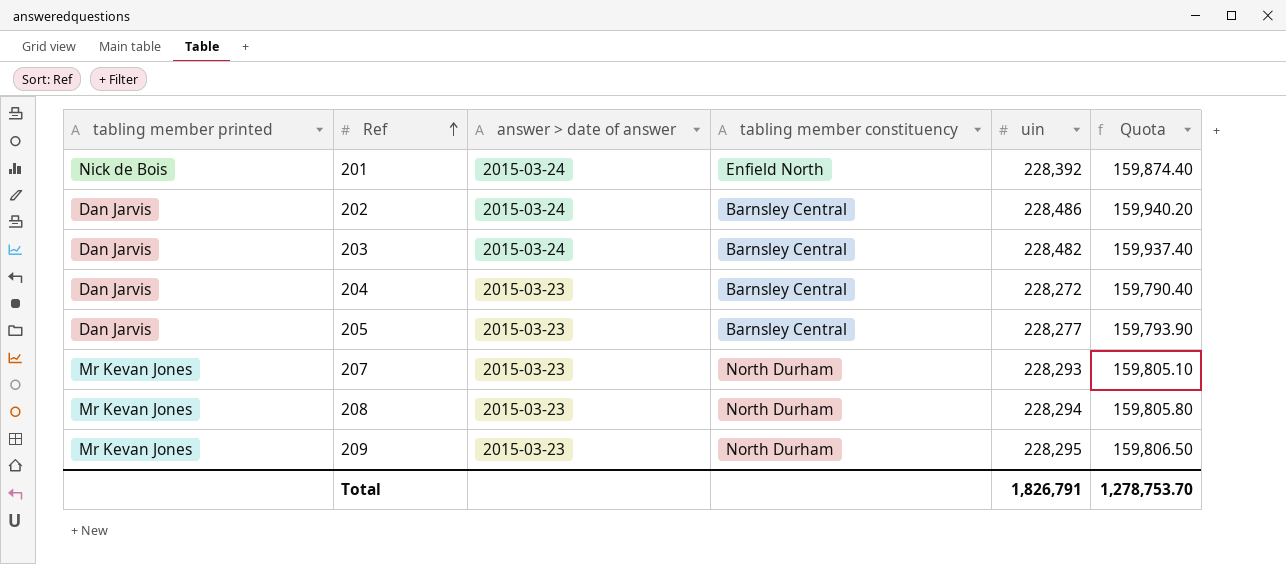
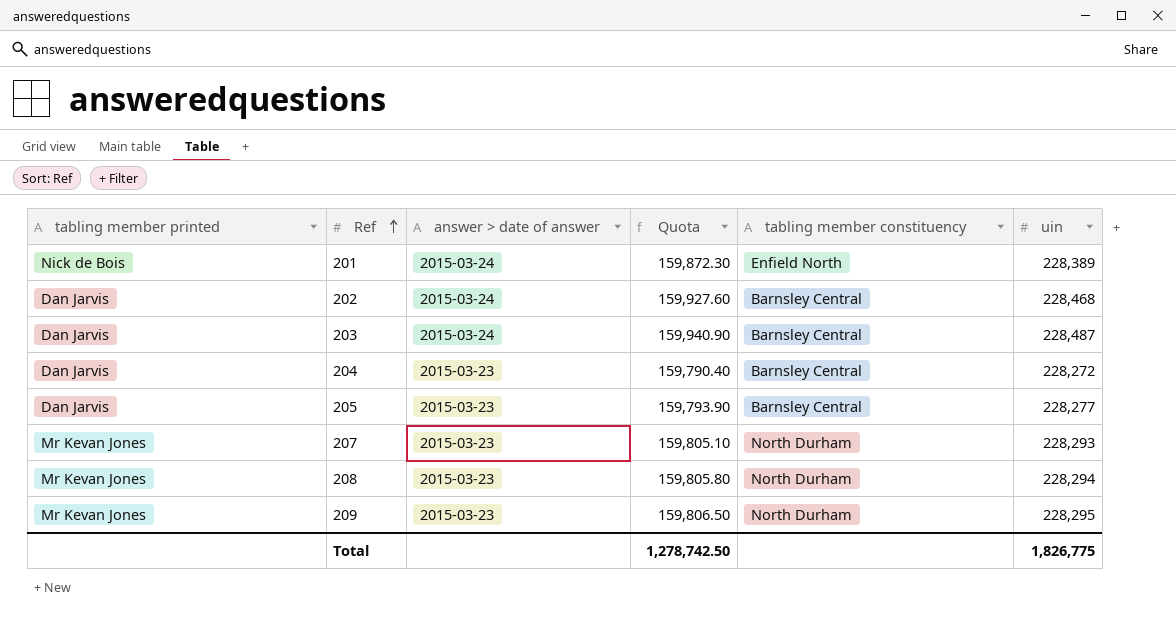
column Quota | position: 6 -> 4
201 | Quota: 159,874.40 -> 159,872.30
201 | uin: 228,392 -> 228,389
202 | Quota: 159,940.20 -> 159,927.60
202 | uin: 228,486 -> 228,468
203 | Quota: 159,937.40 -> 159,940.90
203 | uin: 228,482 -> 228,487
Total | Quota: 1,278,753.70 -> 1,278,742.50
Total | uin: 1,826,791 -> 1,826,775

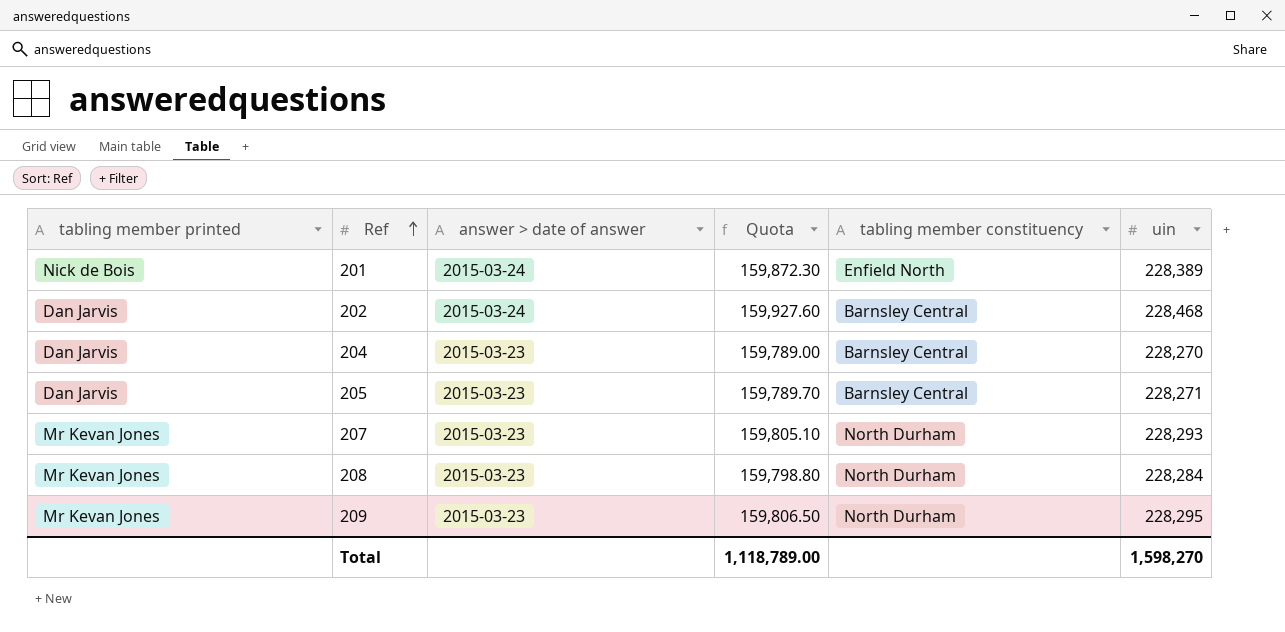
row 203: Dan Jarvis | 2015-03-24 | 159,940.90 | Barnsley Central | 228,487 -> none
204 | Quota: 159,790.40 -> 159,789.00
204 | uin: 228,272 -> 228,270
205 | Quota: 159,793.90 -> 159,789.70
205 | uin: 228,277 -> 228,271
208 | Quota: 159,805.80 -> 159,798.80
208 | uin: 228,294 -> 228,284
Total | Quota: 1,278,742.50 -> 1,118,789.00
Total | uin: 1,826,775 -> 1,598,270

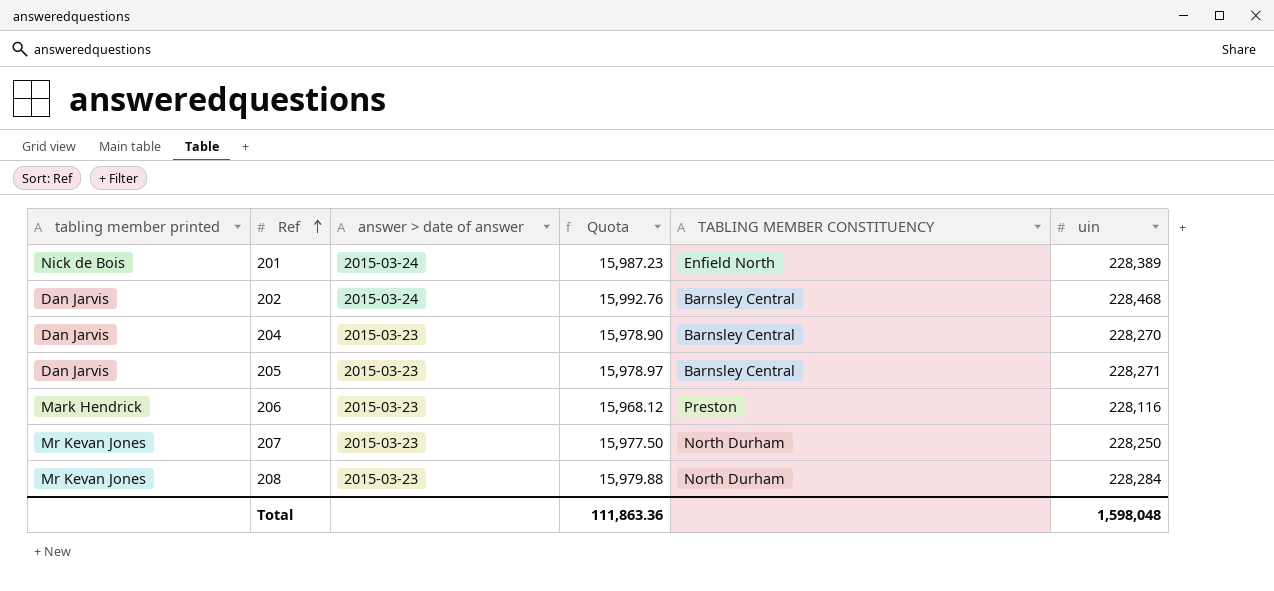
column Quota | formula: [uin] * 0.7 -> [uin] * 0.07
column name: tabling member constituency -> TABLING MEMBER CONSTITUENCY
row 209: Mr Kevan Jones | 2015-03-23 | 159,806.50 | North Durham | 228,295 -> none
row 206: none -> Mark Hendrick | 2015-03-23 | 15,968.12 | Preston | 228,116
207 | uin: 228,293 -> 228,250
Total | Quota: 1,118,789.00 -> 111,863.36
Total | uin: 1,598,270 -> 1,598,048

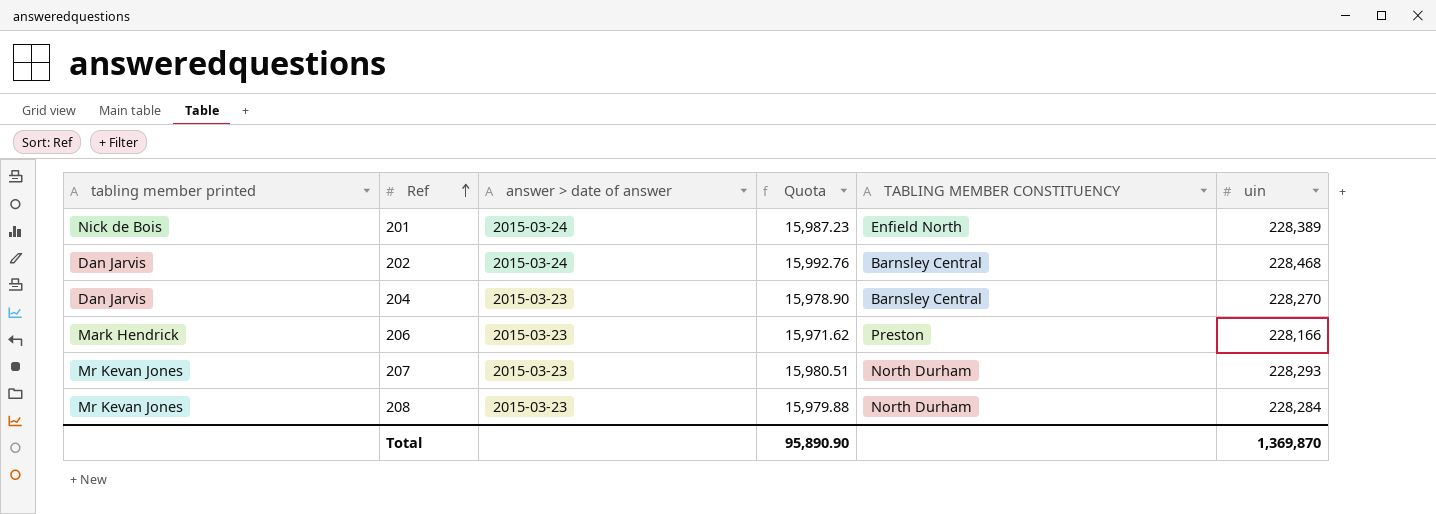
row 205: Dan Jarvis | 2015-03-23 | 15,978.97 | Barnsley Central | 228,271 -> none
206 | Quota: 15,968.12 -> 15,971.62
206 | uin: 228,116 -> 228,166
207 | Quota: 15,977.50 -> 15,980.51
207 | uin: 228,250 -> 228,293
Total | Quota: 111,863.36 -> 95,890.90
Total | uin: 1,598,048 -> 1,369,870

